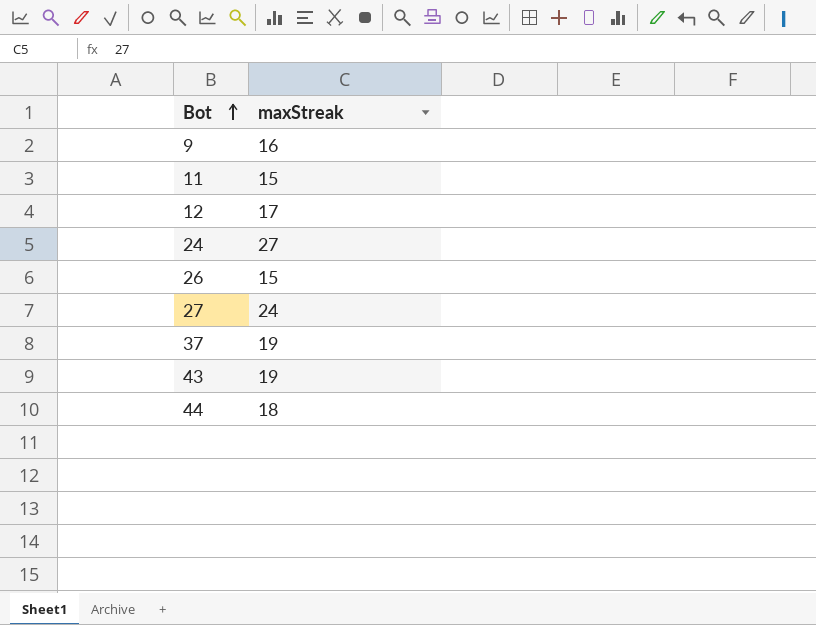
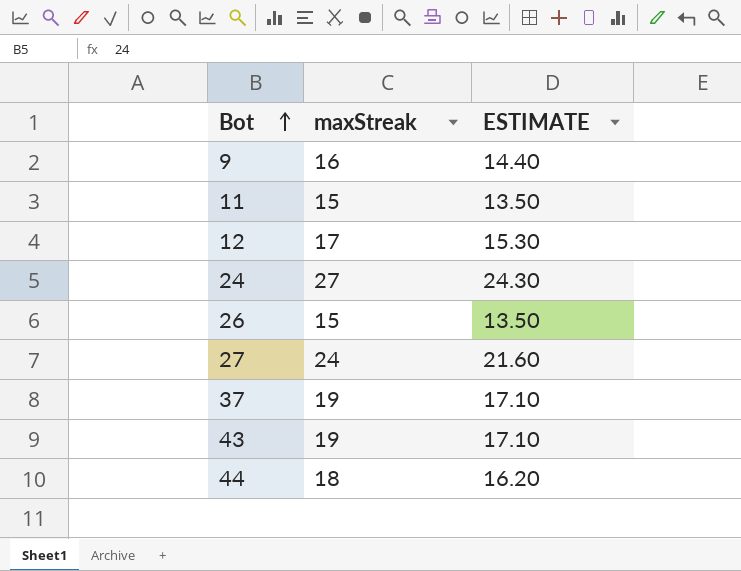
column ESTIMATE | formula: none -> [maxStreak] * 0.9

